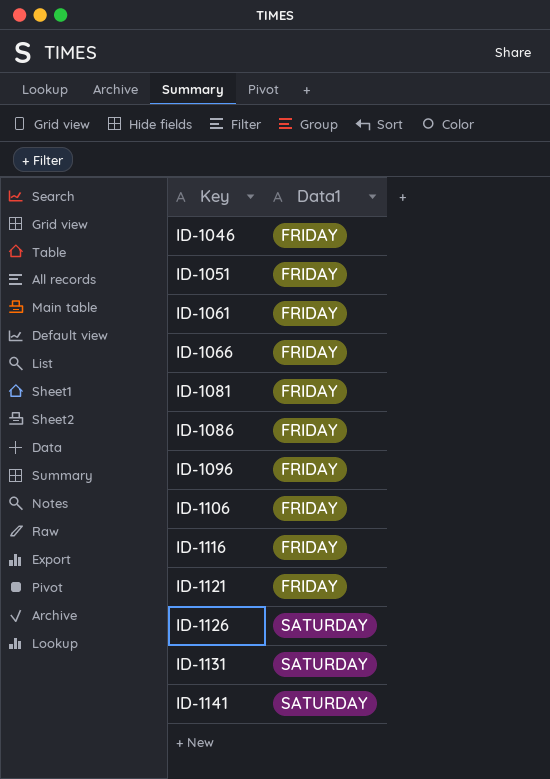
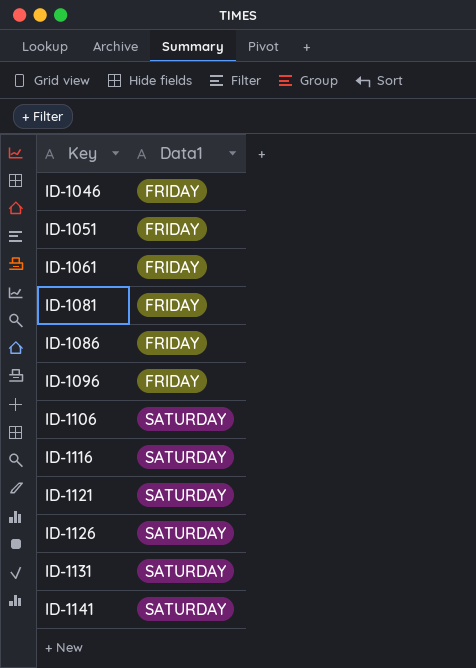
row ID-1066: FRIDAY -> none
ID-1106 | Data1: FRIDAY -> SATURDAY
ID-1116 | Data1: FRIDAY -> SATURDAY
ID-1121 | Data1: FRIDAY -> SATURDAY

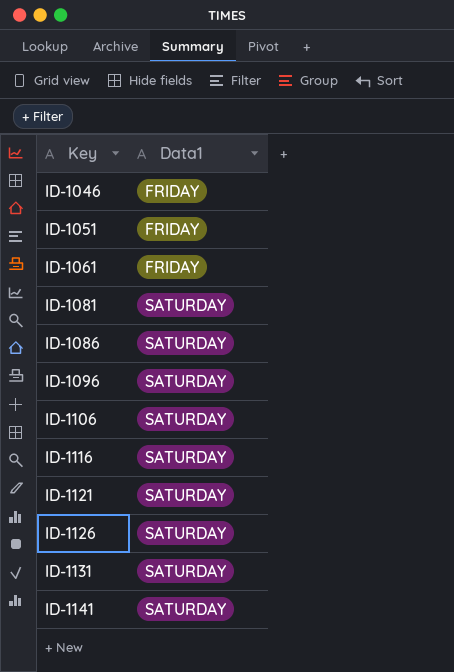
ID-1081 | Data1: FRIDAY -> SATURDAY
ID-1086 | Data1: FRIDAY -> SATURDAY
ID-1096 | Data1: FRIDAY -> SATURDAY

